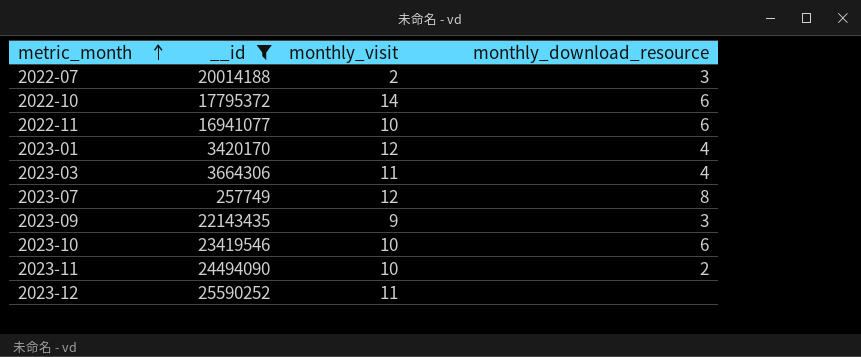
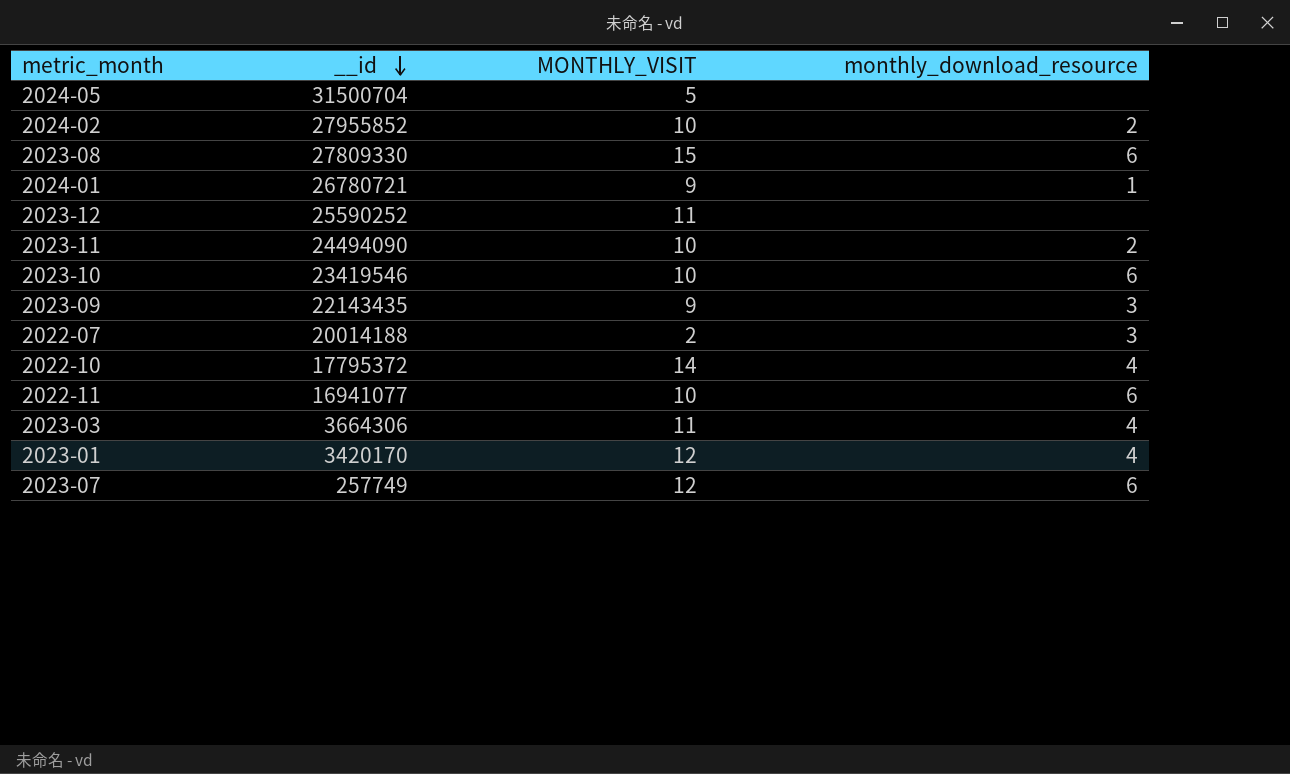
filter: __id <= 25590252 -> none
row order: metric_month ascending -> __id descending
column name: monthly_visit -> MONTHLY_VISIT
2022-10 | monthly_download_resource: 6 -> 4
2023-07 | monthly_download_resource: 8 -> 6

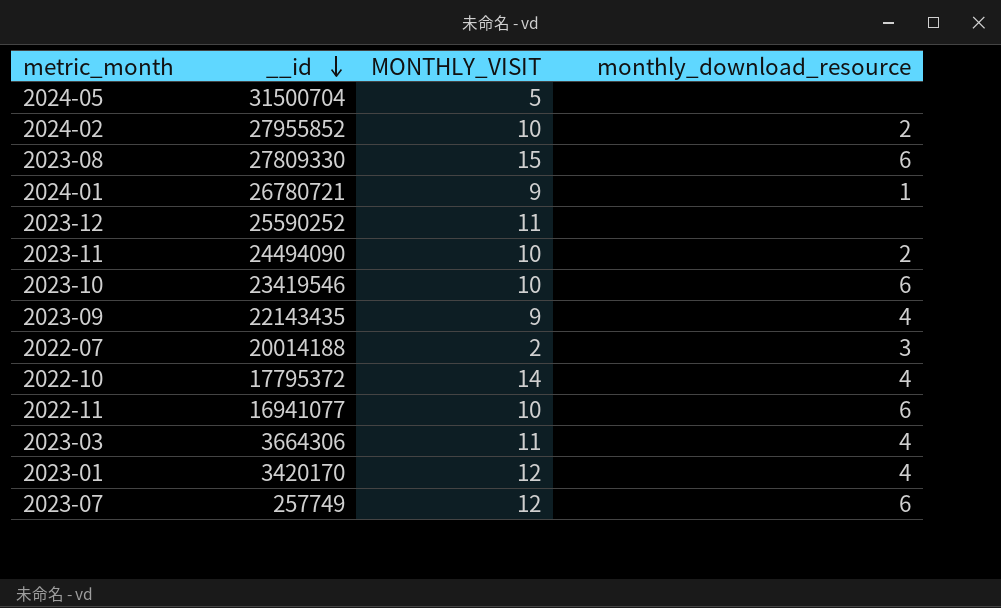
2023-09 | monthly_download_resource: 3 -> 4

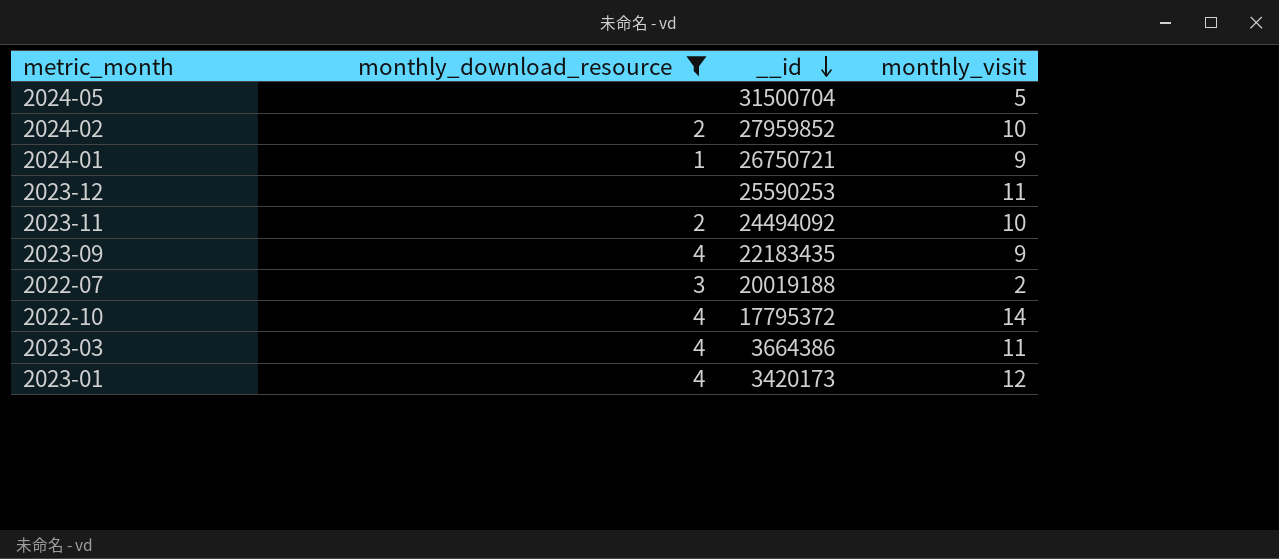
filter: none -> monthly_download_resource != 6
column monthly_download_resource | position: 4 -> 2
column name: MONTHLY_VISIT -> monthly_visit
2024-02 | __id: 27955852 -> 27959852
2024-01 | __id: 26780721 -> 26750721
2023-12 | __id: 25590252 -> 25590253
2023-11 | __id: 24494090 -> 24494092
2023-09 | __id: 22143435 -> 22183435
2022-07 | __id: 20014188 -> 20019188
2023-03 | __id: 3664306 -> 3664386
2023-01 | __id: 3420170 -> 3420173

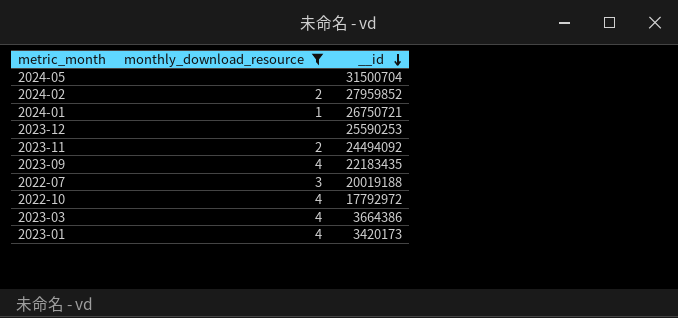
column monthly_visit | position: 4 -> none
2022-10 | __id: 17795372 -> 17792972

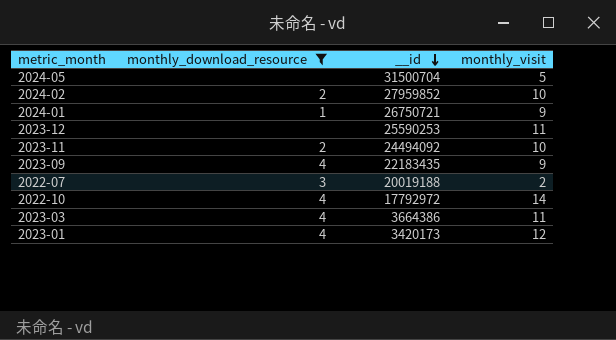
column monthly_visit | position: none -> 4

